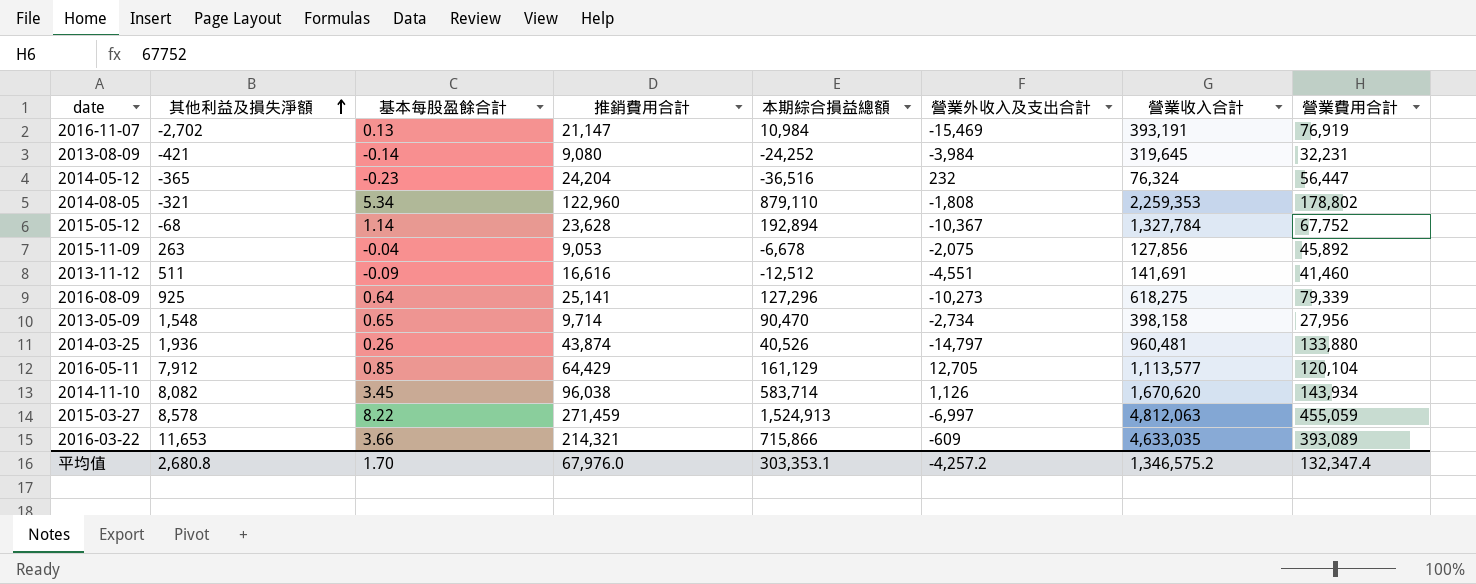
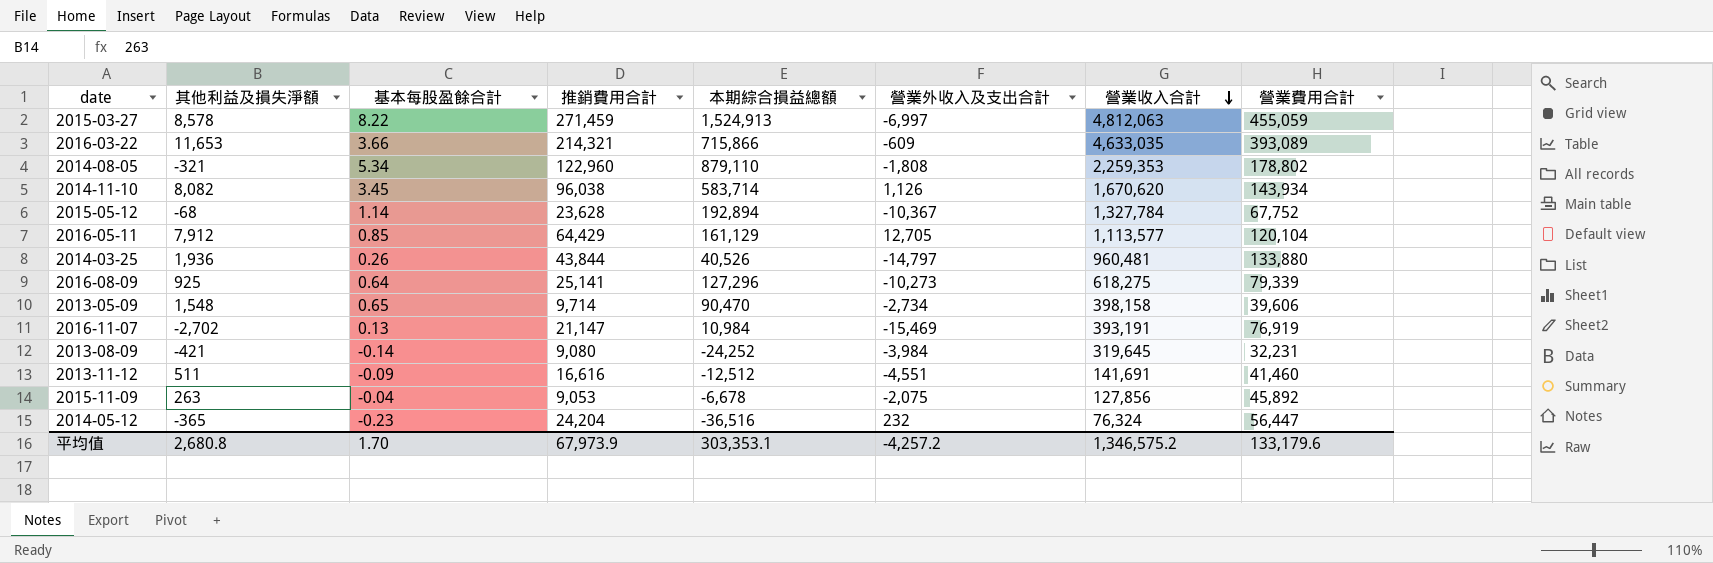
row order: 其他利益及損失淨額 ascending -> 營業收入合計 descending
2014-03-25 | 推銷費用合計: 43,874 -> 43,844
2013-05-09 | 營業費用合計: 27,956 -> 39,606
平均值 | 推銷費用合計: 67,976.0 -> 67,973.9
平均值 | 營業費用合計: 132,347.4 -> 133,179.6

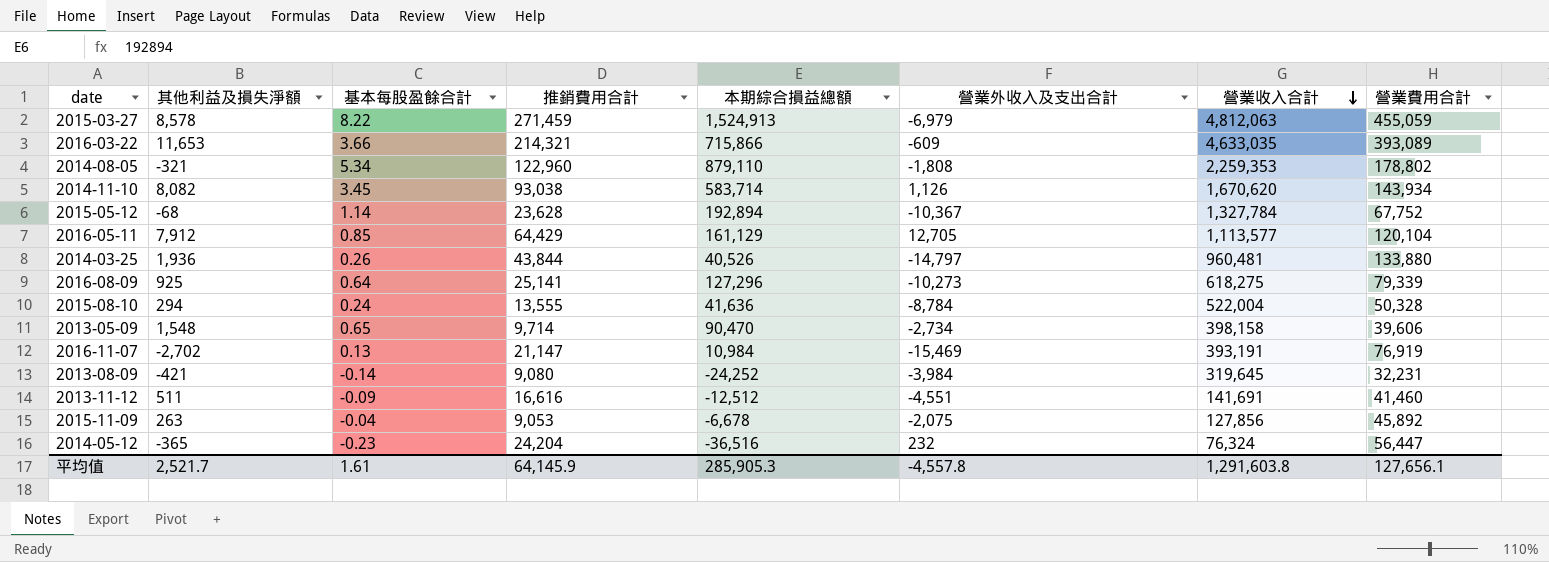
2015-03-27 | 營業外收入及支出合計: -6,997 -> -6,979
2014-11-10 | 推銷費用合計: 96,038 -> 93,038
row 2015-08-10: none -> 294 | 0.24 | 13,555 | 41,636 | -8,784 | 522,004 | 50,328
平均值 | 其他利益及損失淨額: 2,680.8 -> 2,521.7
平均值 | 基本每股盈餘合計: 1.70 -> 1.61
平均值 | 推銷費用合計: 67,973.9 -> 64,145.9
平均值 | 本期綜合損益總額: 303,353.1 -> 285,905.3
平均值 | 營業外收入及支出合計: -4,257.2 -> -4,557.8
平均值 | 營業收入合計: 1,346,575.2 -> 1,291,603.8
平均值 | 營業費用合計: 133,179.6 -> 127,656.1

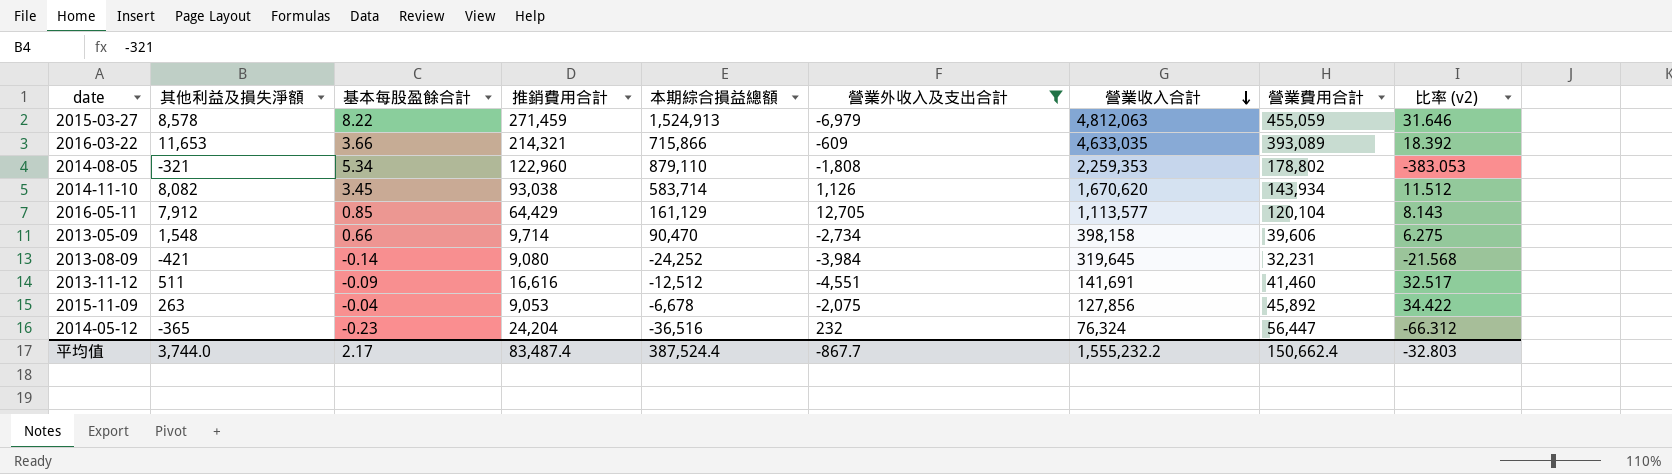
filter: none -> 營業外收入及支出合計 >= -6,979
column 比率 (v2) | formula: none -> [推銷費用合計] / [其他利益及損失淨額]
2013-05-09 | 基本每股盈餘合計: 0.65 -> 0.66
平均值 | 其他利益及損失淨額: 2,521.7 -> 3,744.0
平均值 | 基本每股盈餘合計: 1.61 -> 2.17
平均值 | 推銷費用合計: 64,145.9 -> 83,487.4
平均值 | 本期綜合損益總額: 285,905.3 -> 387,524.4
平均值 | 營業外收入及支出合計: -4,557.8 -> -867.7
平均值 | 營業收入合計: 1,291,603.8 -> 1,555,232.2
平均值 | 營業費用合計: 127,656.1 -> 150,662.4

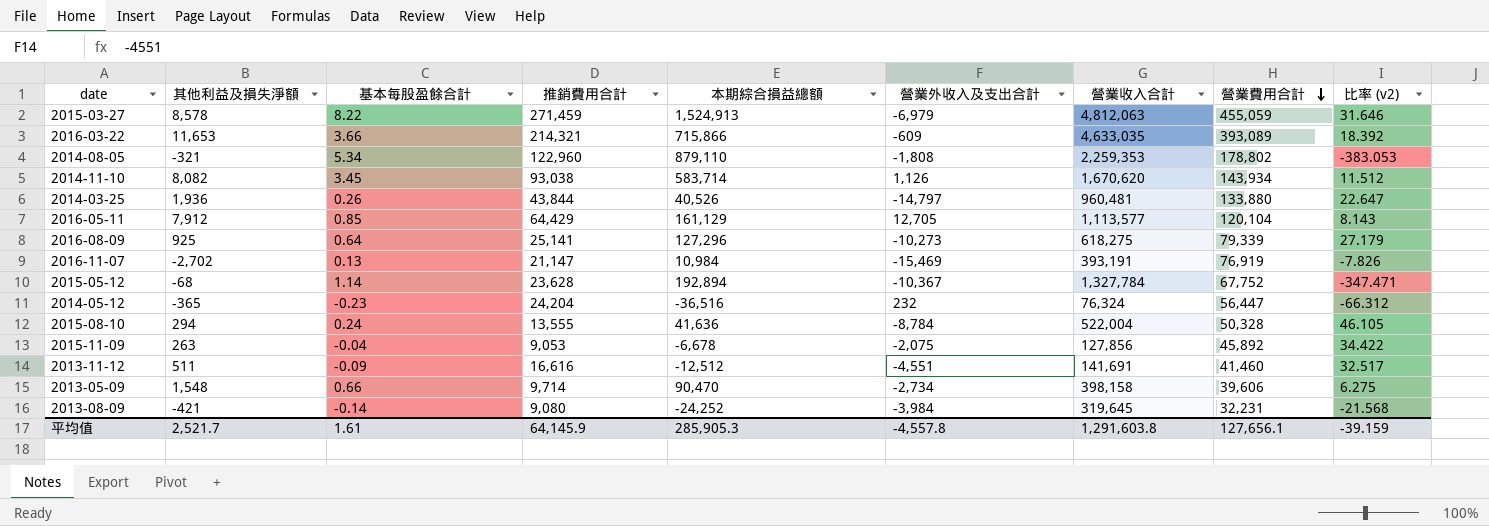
filter: 營業外收入及支出合計 >= -6,979 -> none
row order: 營業收入合計 descending -> 營業費用合計 descending
平均值 | 其他利益及損失淨額: 3,744.0 -> 2,521.7
平均值 | 基本每股盈餘合計: 2.17 -> 1.61
平均值 | 推銷費用合計: 83,487.4 -> 64,145.9
平均值 | 本期綜合損益總額: 387,524.4 -> 285,905.3
平均值 | 營業外收入及支出合計: -867.7 -> -4,557.8
平均值 | 營業收入合計: 1,555,232.2 -> 1,291,603.8
平均值 | 營業費用合計: 150,662.4 -> 127,656.1
平均值 | 比率 (v2): -32.803 -> -39.159

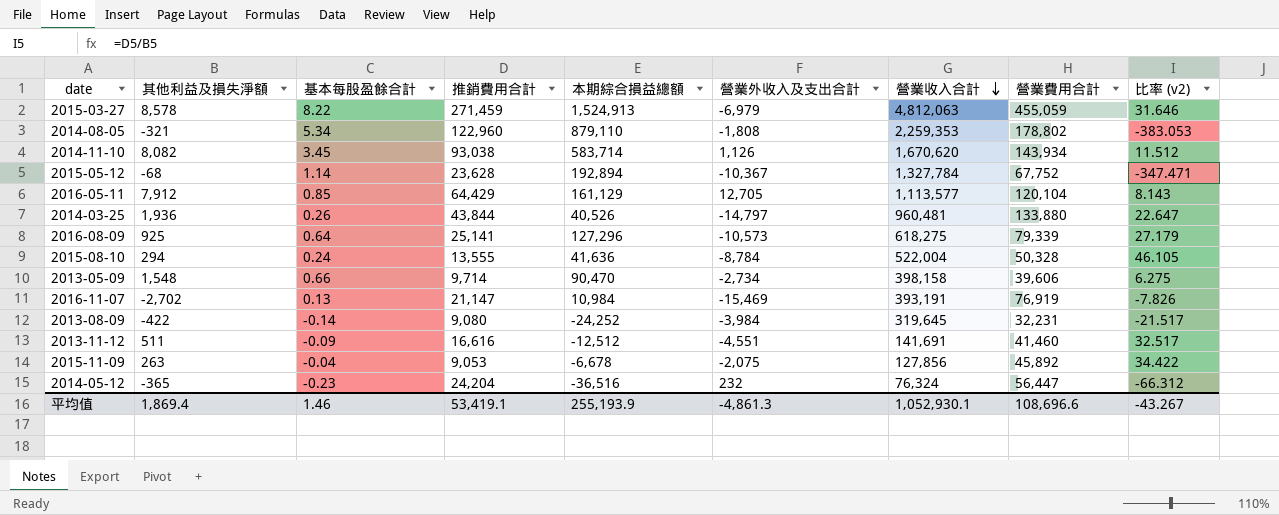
row order: 營業費用合計 descending -> 營業收入合計 descending
row 2016-03-22: 11,653 | 3.66 | 214,321 | 715,866 | -609 | 4,633,035 | 393,089 | 18.392 -> none
2016-08-09 | 營業外收入及支出合計: -10,273 -> -10,573
2013-08-09 | 其他利益及損失淨額: -421 -> -422
2013-08-09 | 比率 (v2): -21.568 -> -21.517
平均值 | 其他利益及損失淨額: 2,521.7 -> 1,869.4
平均值 | 基本每股盈餘合計: 1.61 -> 1.46
平均值 | 推銷費用合計: 64,145.9 -> 53,419.1
平均值 | 本期綜合損益總額: 285,905.3 -> 255,193.9
平均值 | 營業外收入及支出合計: -4,557.8 -> -4,861.3
平均值 | 營業收入合計: 1,291,603.8 -> 1,052,930.1
平均值 | 營業費用合計: 127,656.1 -> 108,696.6
平均值 | 比率 (v2): -39.159 -> -43.267

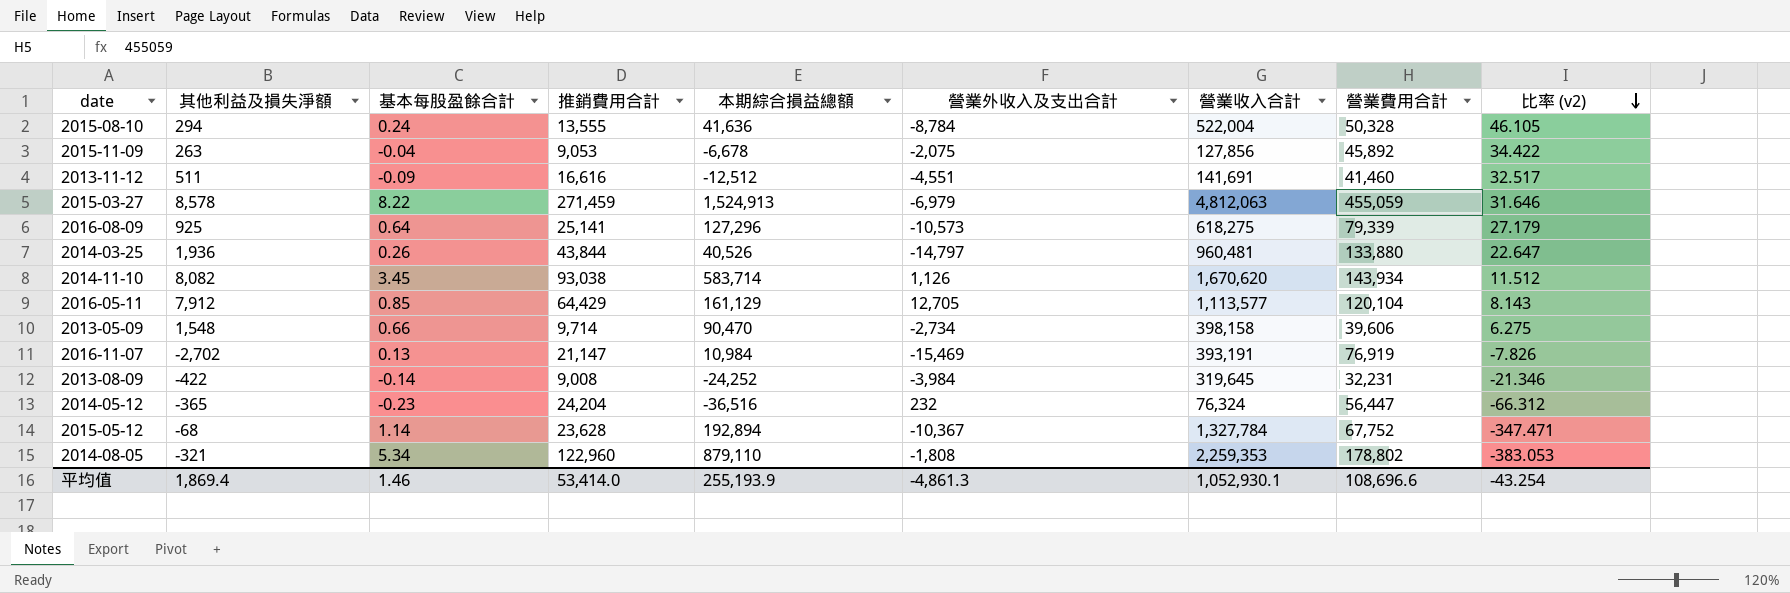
row order: 營業收入合計 descending -> 比率 (v2) descending
2013-08-09 | 推銷費用合計: 9,080 -> 9,008
2013-08-09 | 比率 (v2): -21.517 -> -21.346
平均值 | 推銷費用合計: 53,419.1 -> 53,414.0
平均值 | 比率 (v2): -43.267 -> -43.254

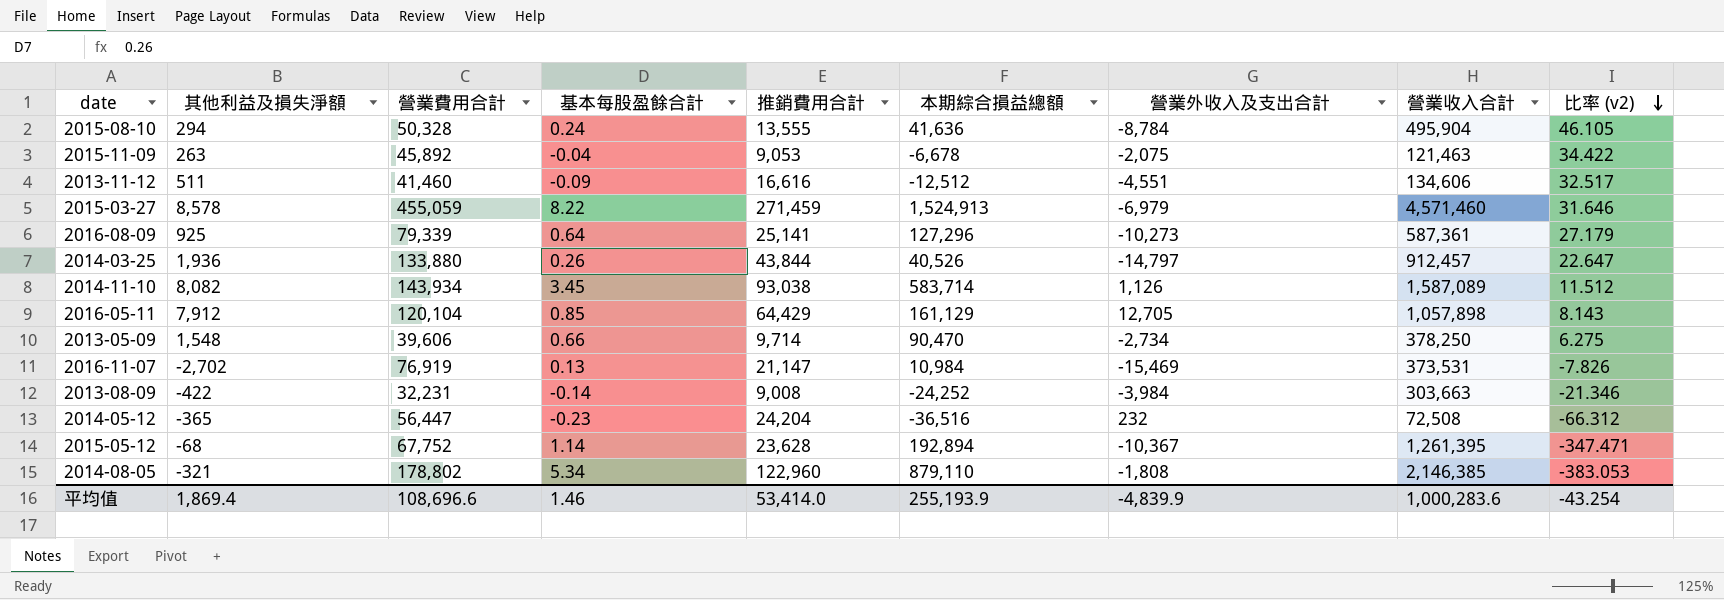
column 營業費用合計 | position: 8 -> 3
2015-08-10 | 營業收入合計: 522,004 -> 495,904
2015-11-09 | 營業收入合計: 127,856 -> 121,463
2013-11-12 | 營業收入合計: 141,691 -> 134,606
2015-03-27 | 營業收入合計: 4,812,063 -> 4,571,460
2016-08-09 | 營業外收入及支出合計: -10,573 -> -10,273
2016-08-09 | 營業收入合計: 618,275 -> 587,361
2014-03-25 | 營業收入合計: 960,481 -> 912,457
2014-11-10 | 營業收入合計: 1,670,620 -> 1,587,089
2016-05-11 | 營業收入合計: 1,113,577 -> 1,057,898
2013-05-09 | 營業收入合計: 398,158 -> 378,250
2016-11-07 | 營業收入合計: 393,191 -> 373,531
2013-08-09 | 營業收入合計: 319,645 -> 303,663
2014-05-12 | 營業收入合計: 76,324 -> 72,508
2015-05-12 | 營業收入合計: 1,327,784 -> 1,261,395
2014-08-05 | 營業收入合計: 2,259,353 -> 2,146,385
平均值 | 營業外收入及支出合計: -4,861.3 -> -4,839.9
平均值 | 營業收入合計: 1,052,930.1 -> 1,000,283.6

